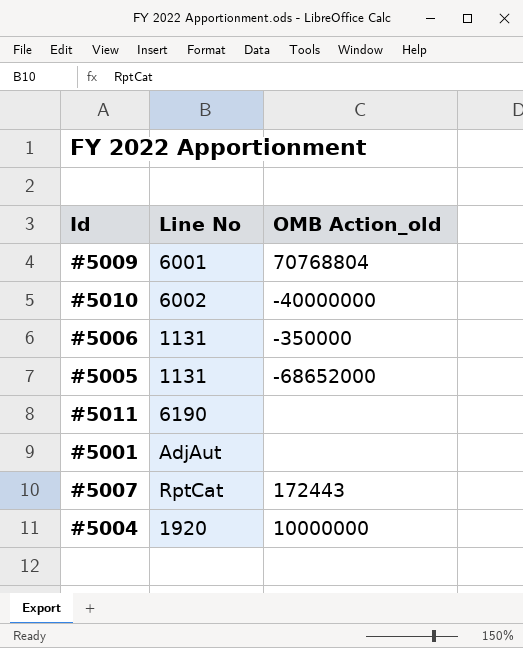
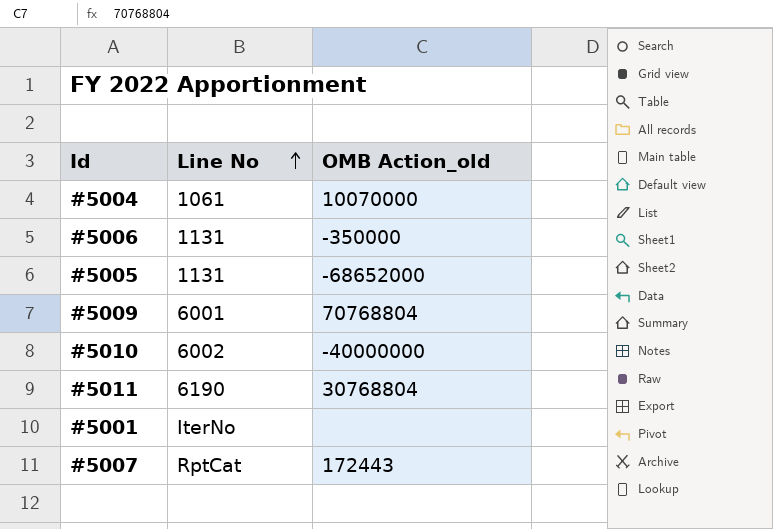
row order: none -> Line No ascending
#5004 | Line No: 1920 -> 1061
#5004 | OMB Action_old: 10000000 -> 10070000
#5011 | OMB Action_old: none -> 30768804
#5001 | Line No: AdjAut -> IterNo

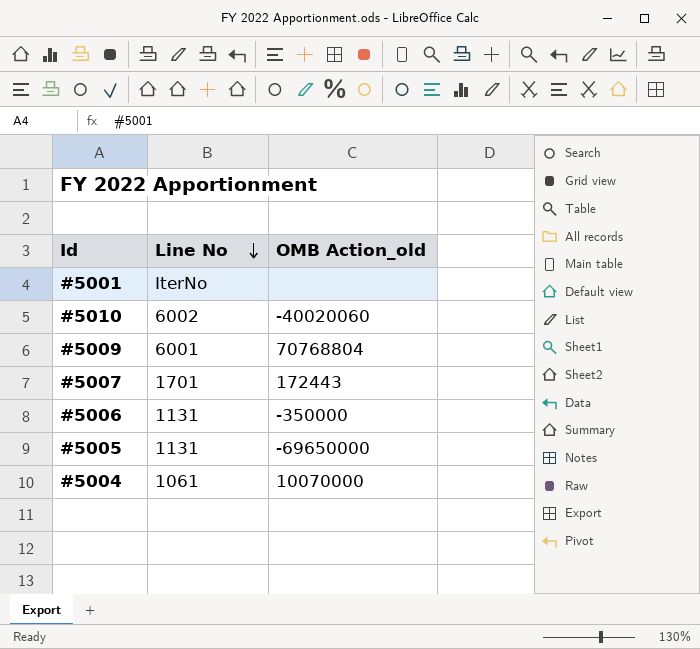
row order: Line No ascending -> Line No descending
row #5011: 6190 | 30768804 -> none
#5010 | OMB Action_old: -40000000 -> -40020060
#5007 | Line No: RptCat -> 1701
#5005 | OMB Action_old: -68652000 -> -69650000

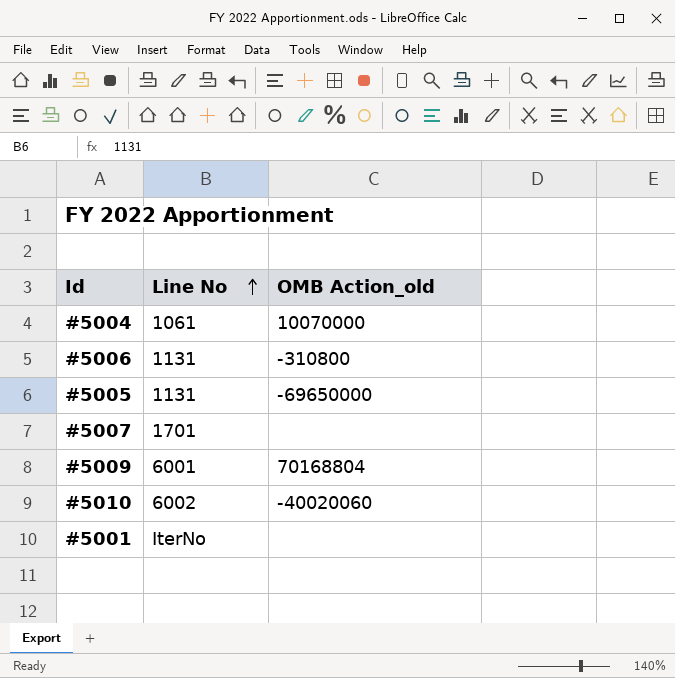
row order: Line No descending -> Line No ascending
#5006 | OMB Action_old: -350000 -> -310800
#5007 | OMB Action_old: 172443 -> none
#5009 | OMB Action_old: 70768804 -> 70168804

